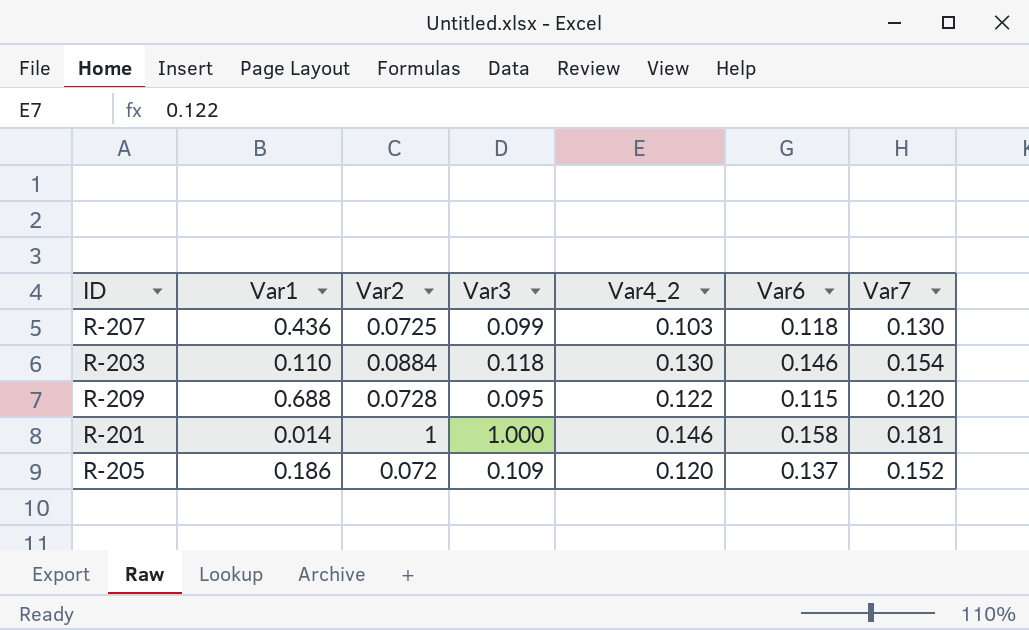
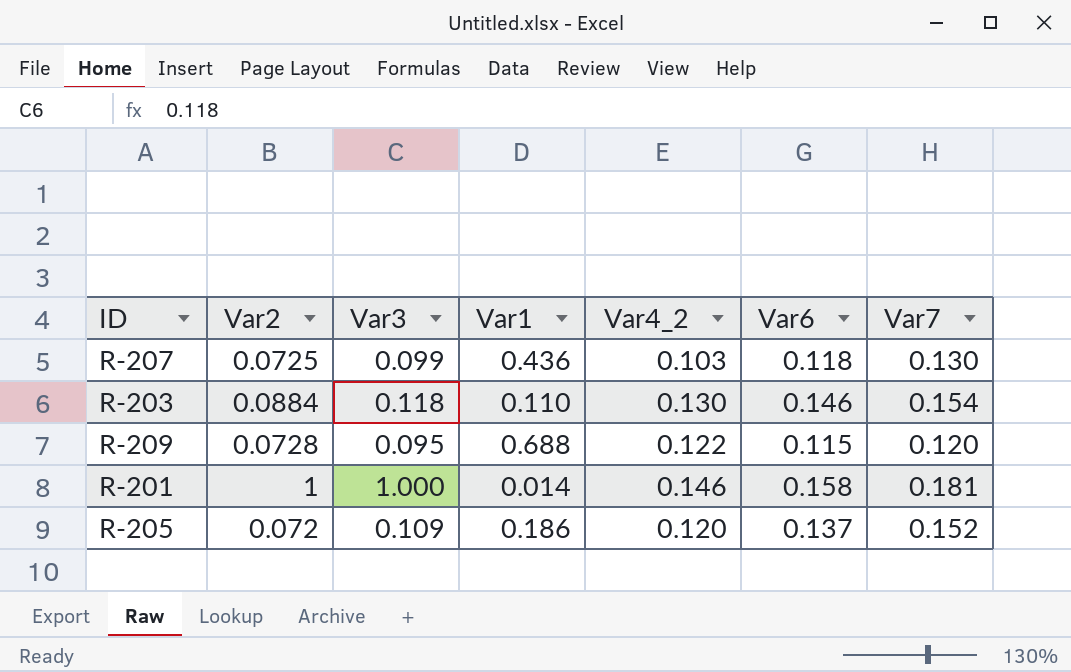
column Var1 | position: 2 -> 4

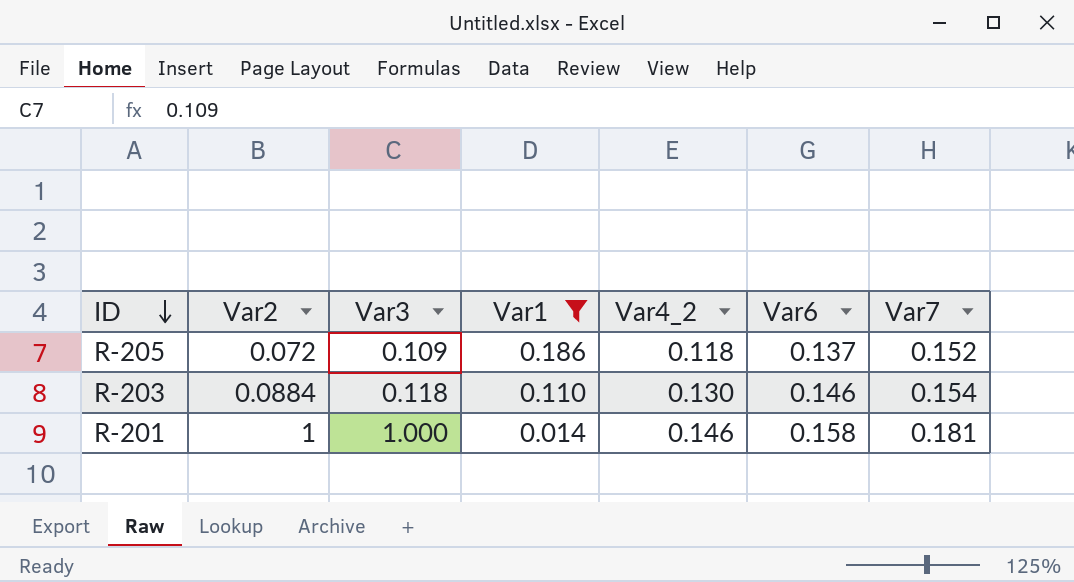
filter: none -> Var1 <= 0.186
row order: none -> ID descending
R-205 | Var4_2: 0.120 -> 0.118

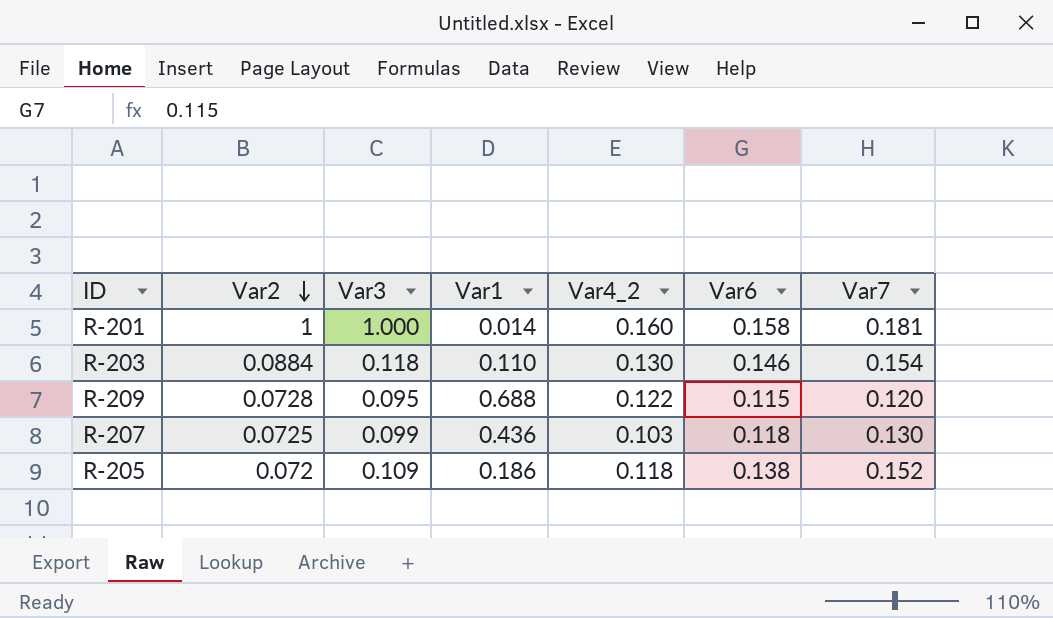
filter: Var1 <= 0.186 -> none
row order: ID descending -> Var2 descending
R-201 | Var4_2: 0.146 -> 0.160
R-205 | Var6: 0.137 -> 0.138

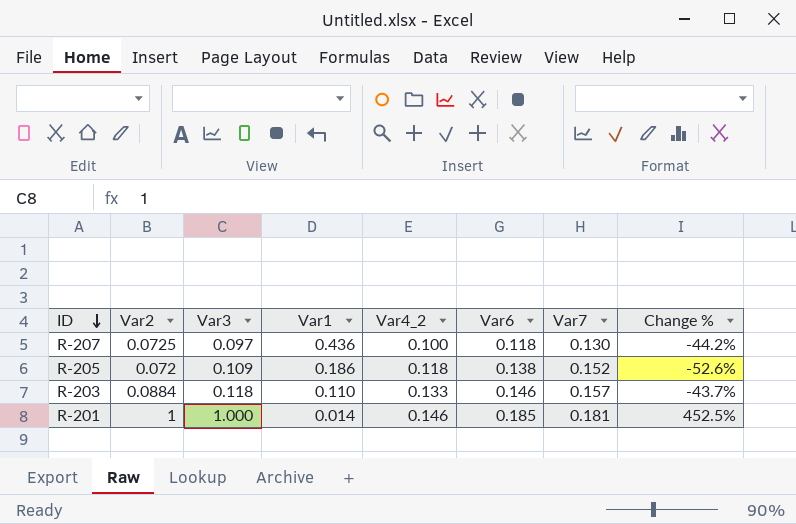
row order: Var2 descending -> ID descending
column Change % | formula: none -> ([Var2] - [Var7]) / [Var7]
row R-209: 0.0728 | 0.095 | 0.688 | 0.122 | 0.115 | 0.120 -> none
R-207 | Var3: 0.099 -> 0.097
R-207 | Var4_2: 0.103 -> 0.100
R-203 | Var4_2: 0.130 -> 0.133
R-203 | Var7: 0.154 -> 0.157
R-201 | Var4_2: 0.160 -> 0.146
R-201 | Var6: 0.158 -> 0.185

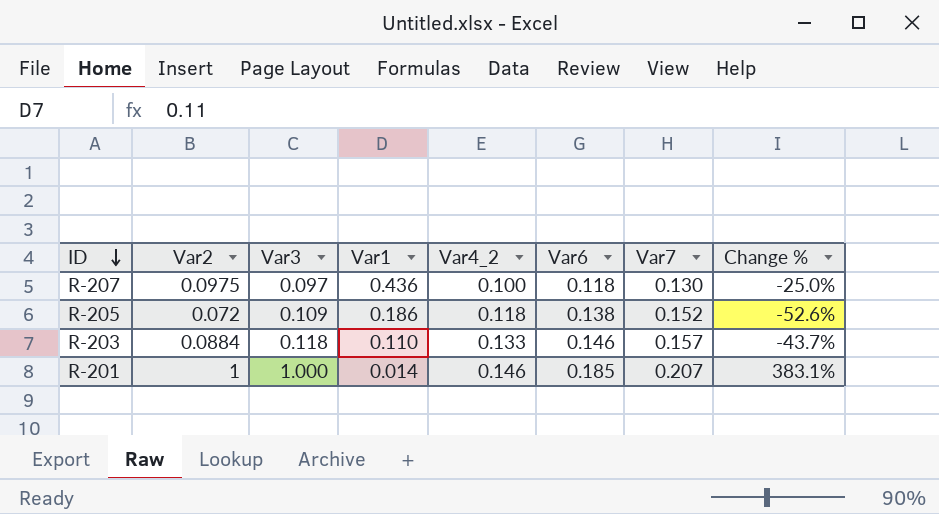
R-207 | Var2: 0.0725 -> 0.0975
R-207 | Change %: -44.2% -> -25.0%
R-201 | Var7: 0.181 -> 0.207
R-201 | Change %: 452.5% -> 383.1%

